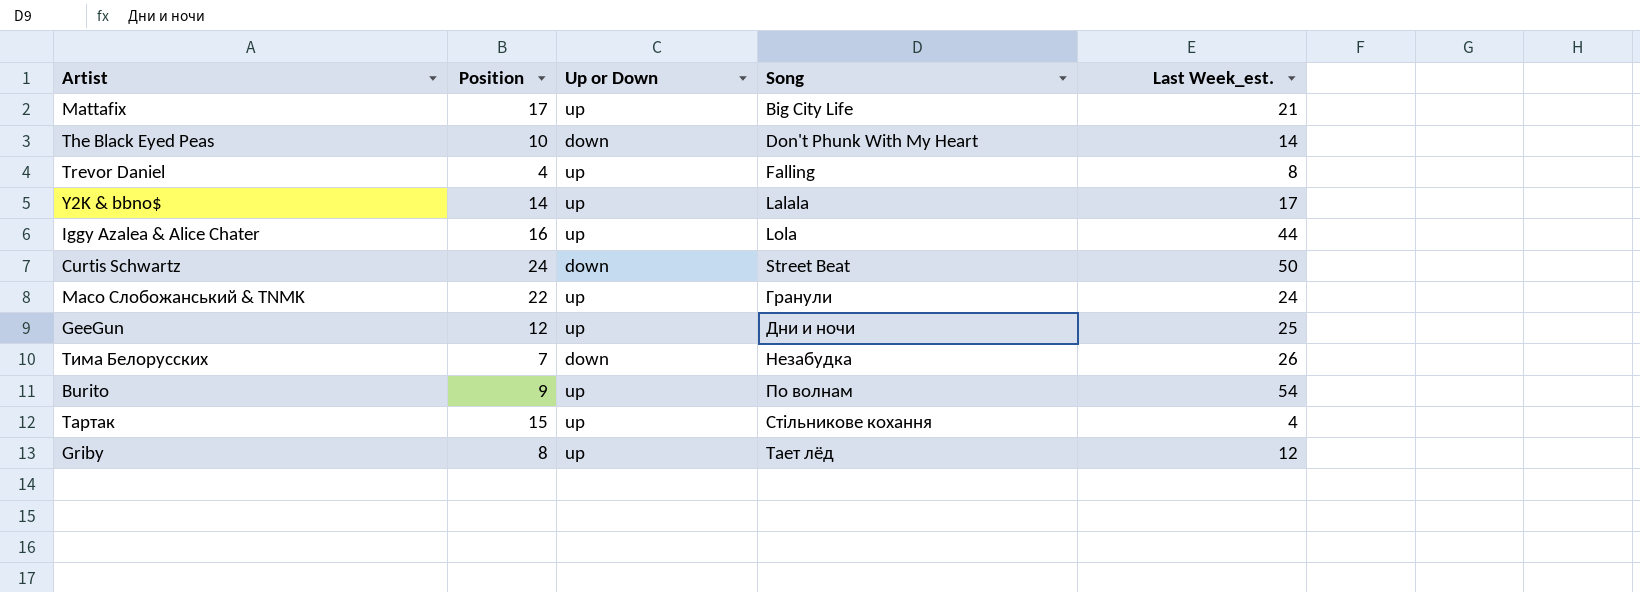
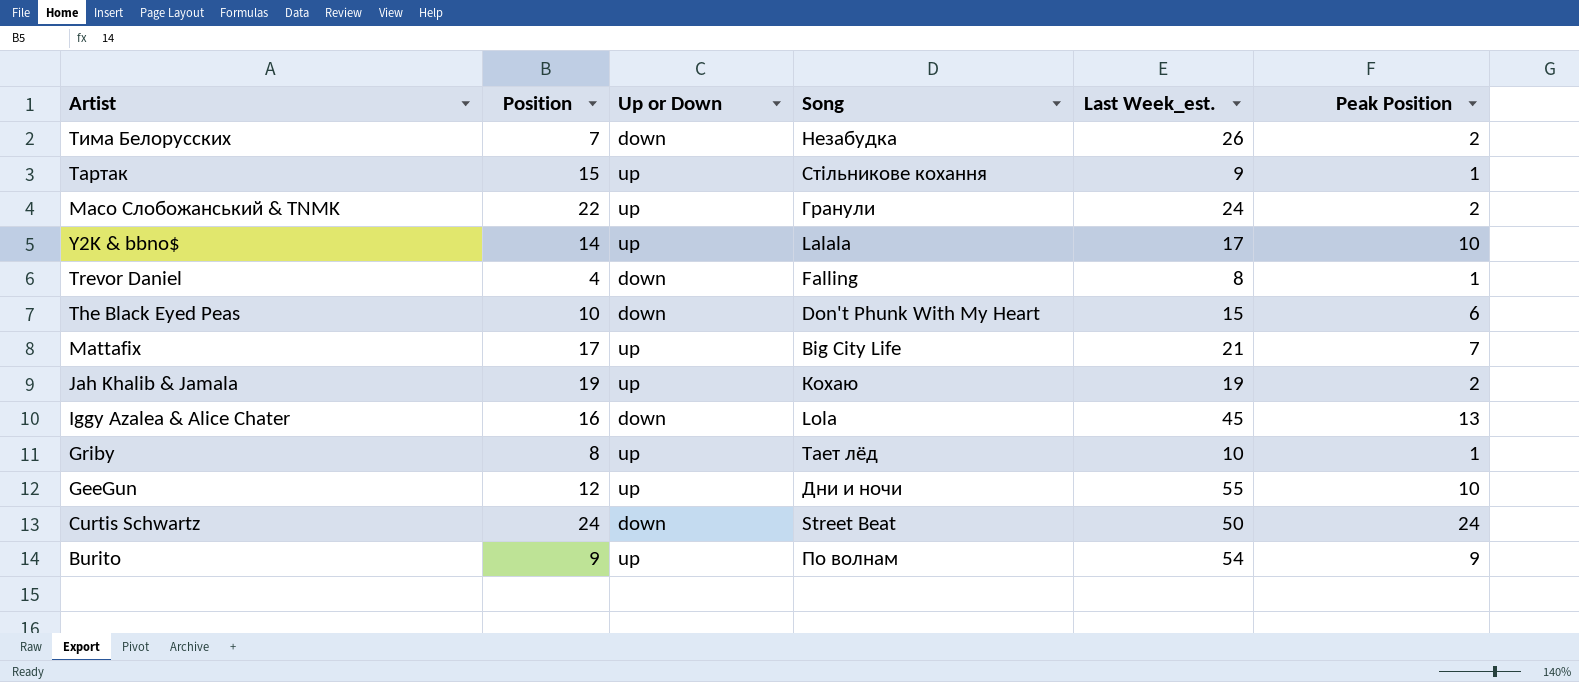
row order: Song ascending -> Artist descending
column Peak Position | position: none -> 6
Тартак | Last Week_est.: 4 -> 9
Trevor Daniel | Up or Down: up -> down
The Black Eyed Peas | Last Week_est.: 14 -> 15
row Jah Khalib & Jamala: none -> 19 | up | Кохаю | 19 | 2
Iggy Azalea & Alice Chater | Up or Down: up -> down
Iggy Azalea & Alice Chater | Last Week_est.: 44 -> 45
Griby | Last Week_est.: 12 -> 10
GeeGun | Last Week_est.: 25 -> 55

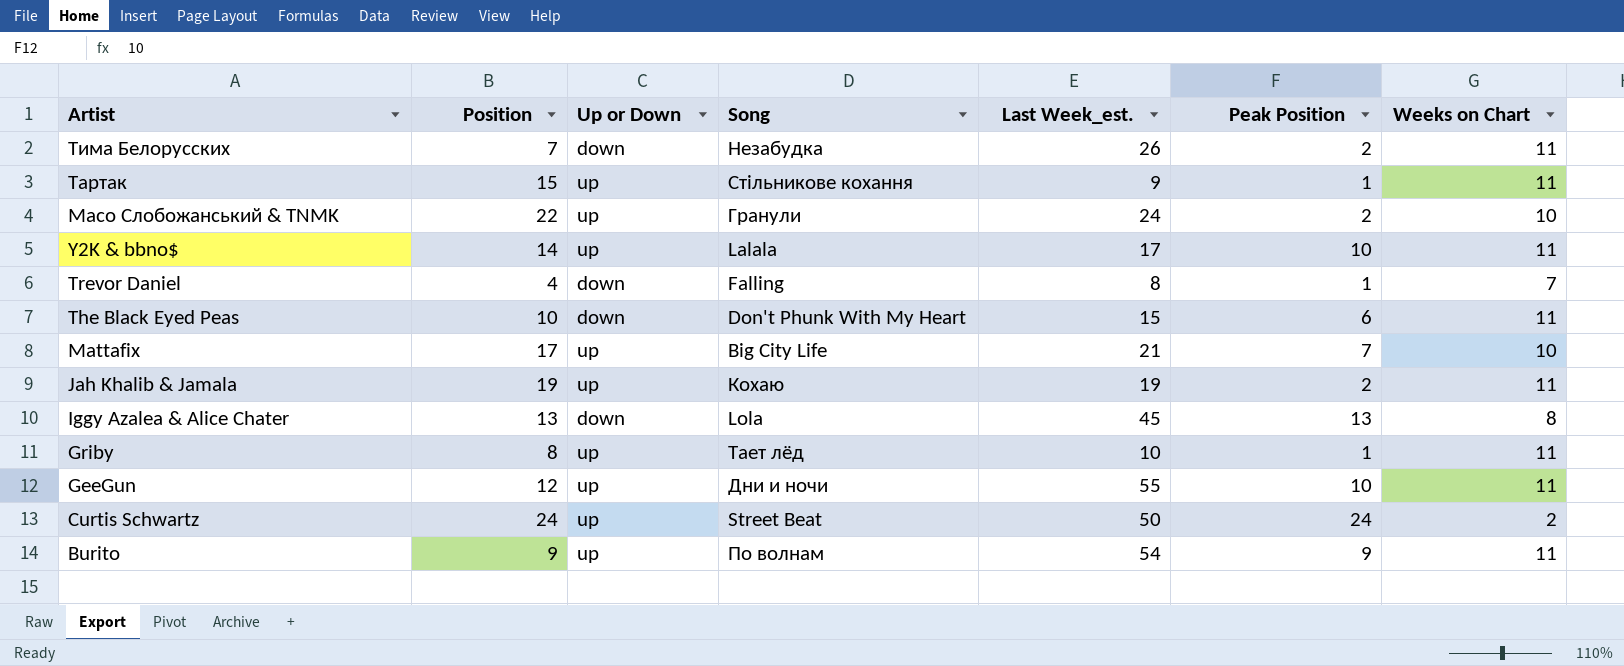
column Weeks on Chart | position: none -> 7
Iggy Azalea & Alice Chater | Position: 16 -> 13
Curtis Schwartz | Up or Down: down -> up

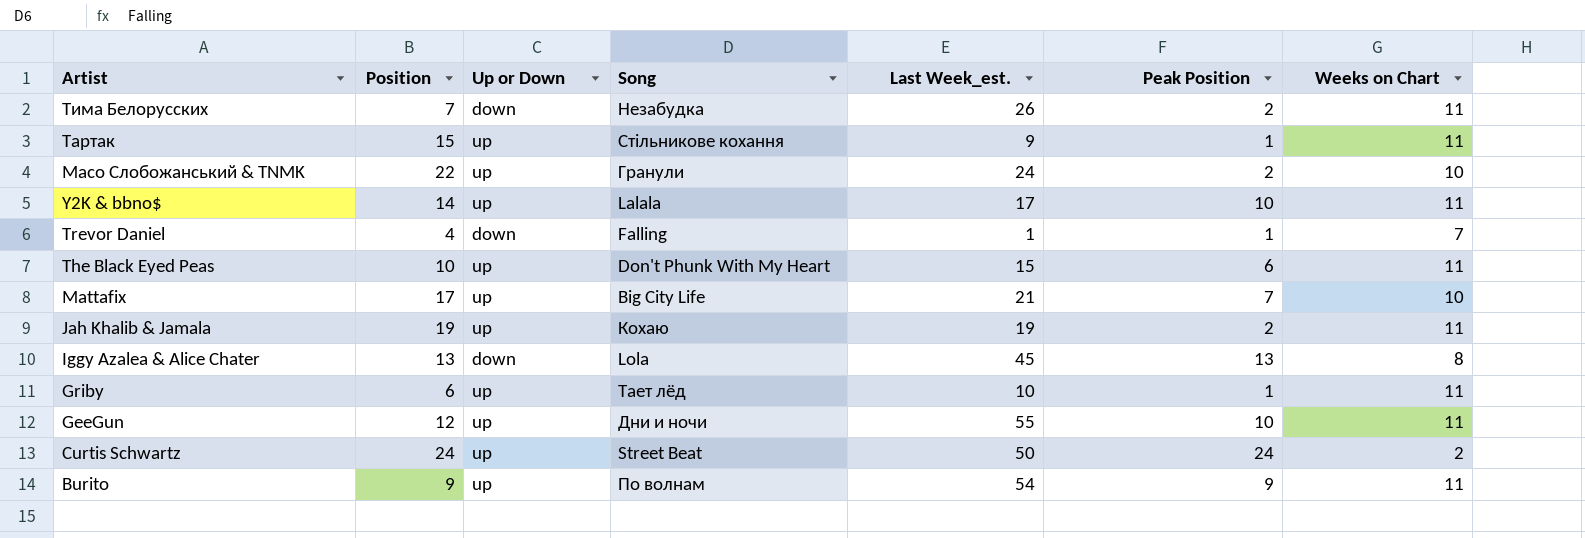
Trevor Daniel | Last Week_est.: 8 -> 1
The Black Eyed Peas | Up or Down: down -> up
Griby | Position: 8 -> 6

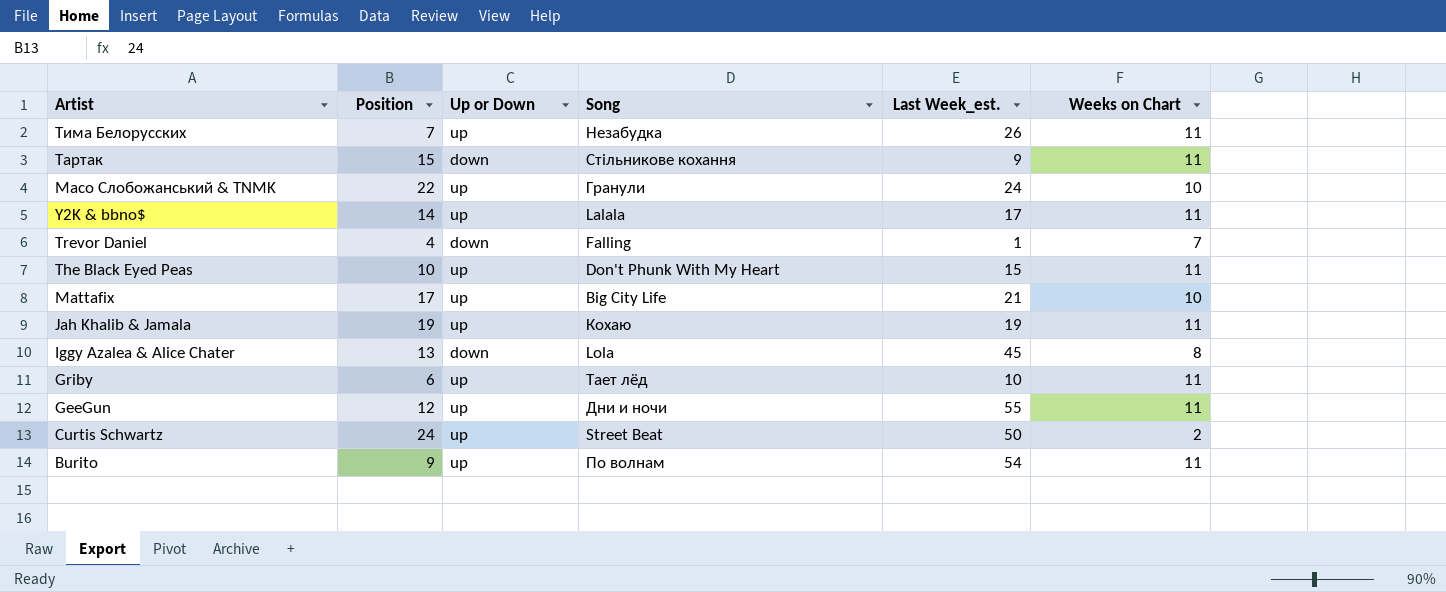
column Peak Position | position: 6 -> none
Тима Белорусских | Up or Down: down -> up
Тартак | Up or Down: up -> down

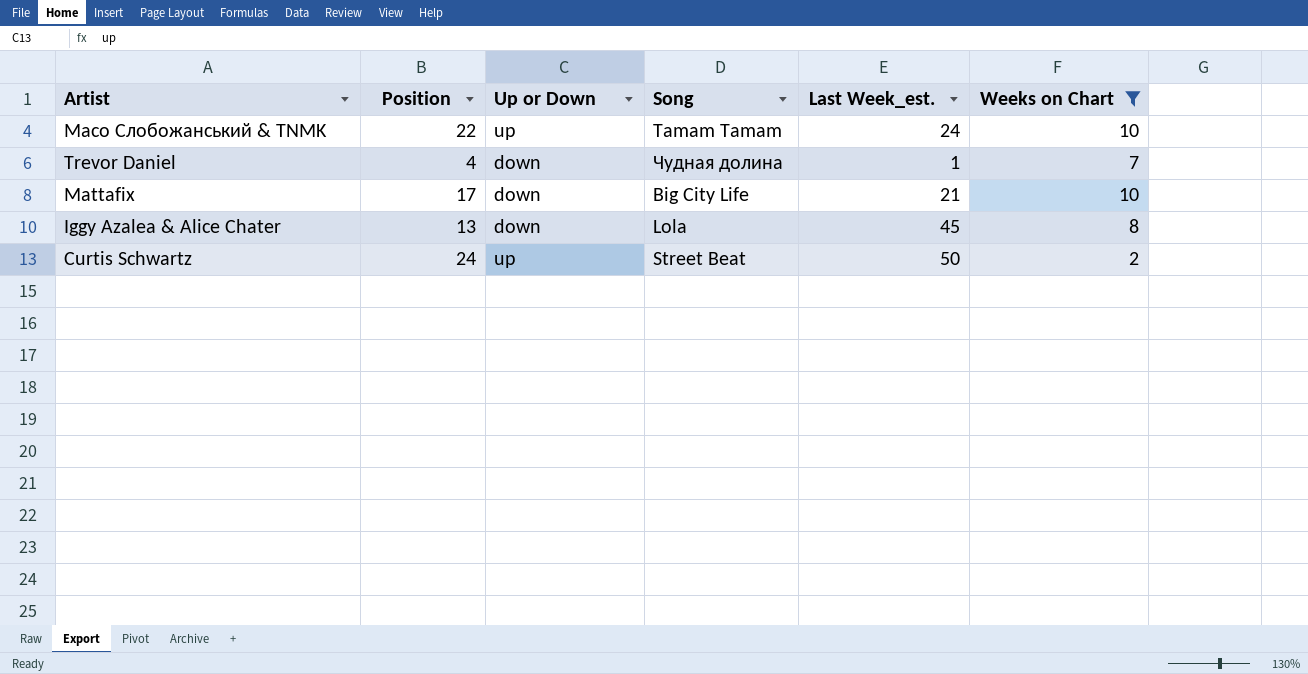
filter: none -> Weeks on Chart != 11
Мaco Слобожанський & TNMK | Song: Гранули -> Tamam Tamam
Trevor Daniel | Song: Falling -> Чудная долина
Mattafix | Up or Down: up -> down

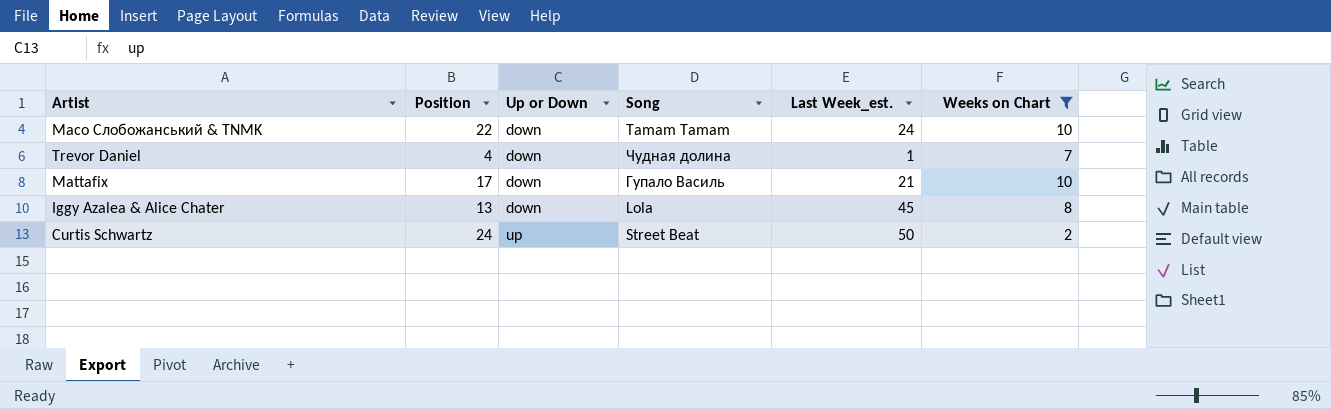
Мaco Слобожанський & TNMK | Up or Down: up -> down
Mattafix | Song: Big City Life -> Гупало Василь

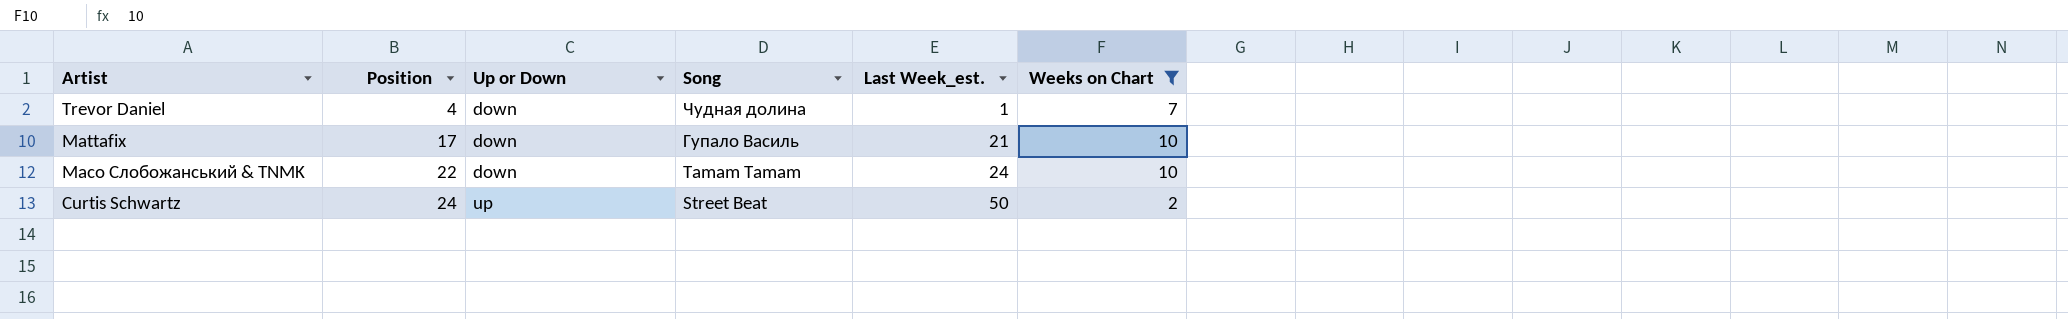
row order: Artist descending -> Position ascending
row Iggy Azalea & Alice Chater: 13 | down | Lola | 45 | 8 -> none

